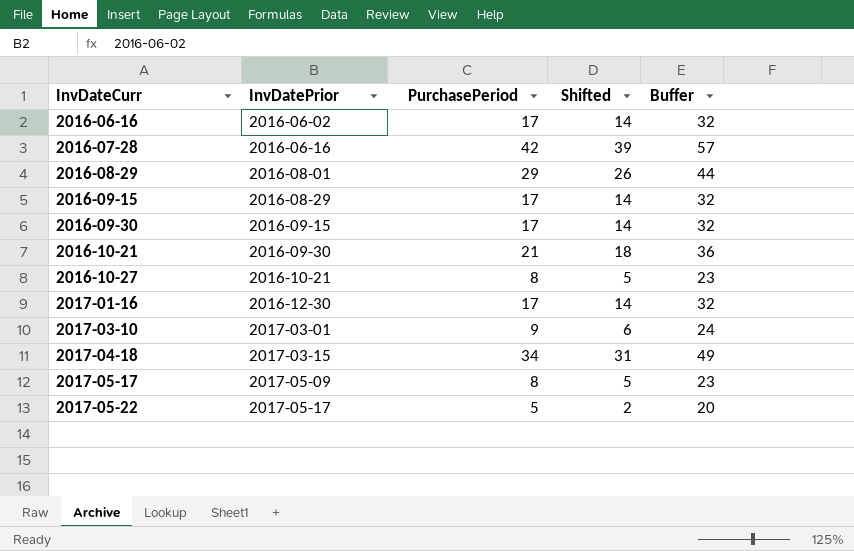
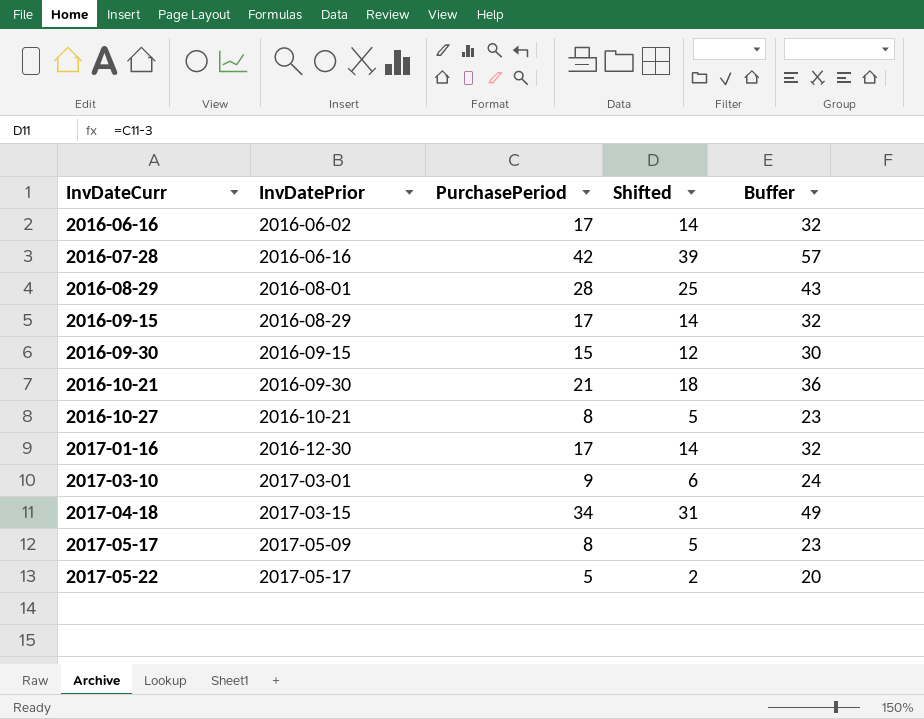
2016-08-29 | PurchasePeriod: 29 -> 28
2016-08-29 | Shifted: 26 -> 25
2016-08-29 | Buffer: 44 -> 43
2016-09-30 | PurchasePeriod: 17 -> 15
2016-09-30 | Shifted: 14 -> 12
2016-09-30 | Buffer: 32 -> 30

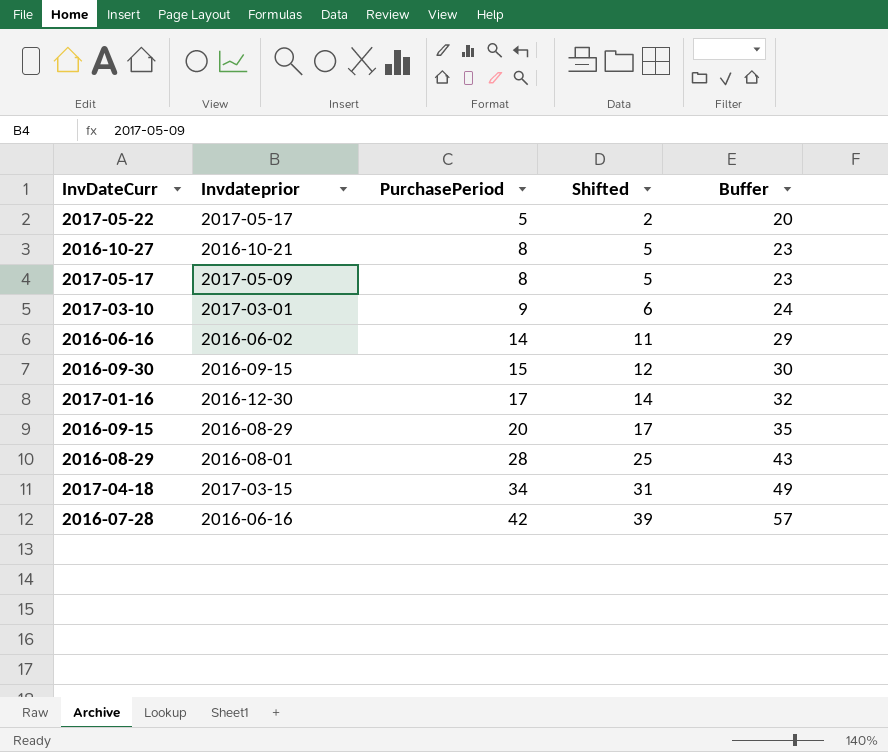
row order: InvDateCurr ascending -> PurchasePeriod ascending
column name: InvDatePrior -> Invdateprior
row 2016-10-21: 2016-09-30 | 21 | 18 | 36 -> none
2016-06-16 | PurchasePeriod: 17 -> 14
2016-06-16 | Shifted: 14 -> 11
2016-06-16 | Buffer: 32 -> 29
2016-09-15 | PurchasePeriod: 17 -> 20
2016-09-15 | Shifted: 14 -> 17
2016-09-15 | Buffer: 32 -> 35

